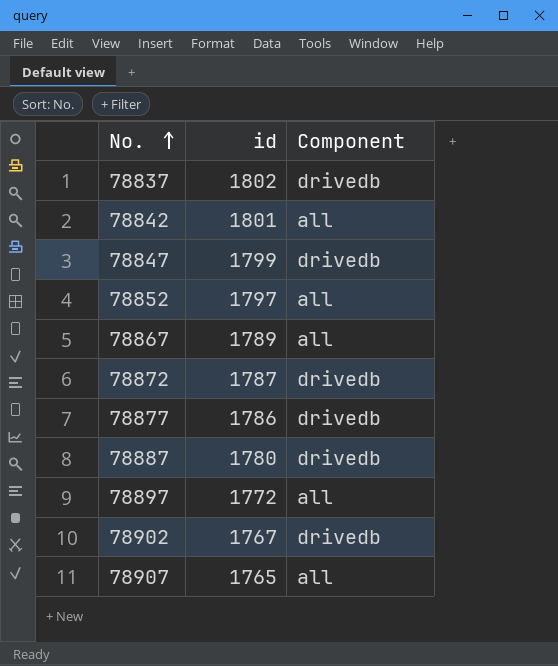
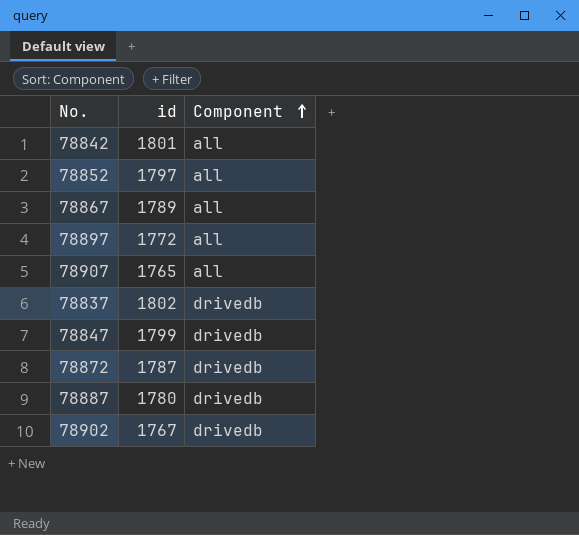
row order: No. ascending -> Component ascending
row 78877: 1786 | drivedb -> none

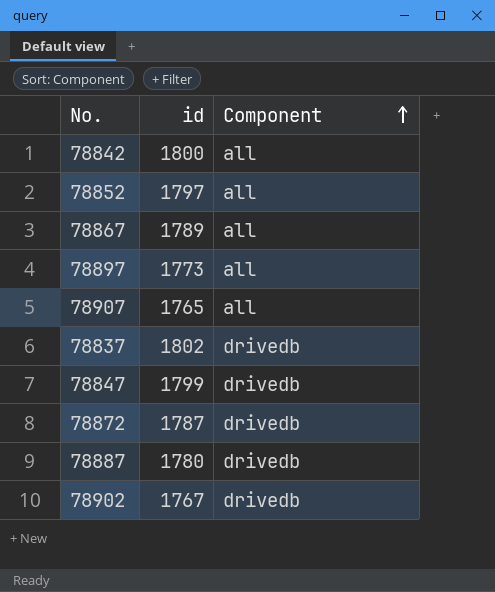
78842 | id: 1801 -> 1800
78897 | id: 1772 -> 1773

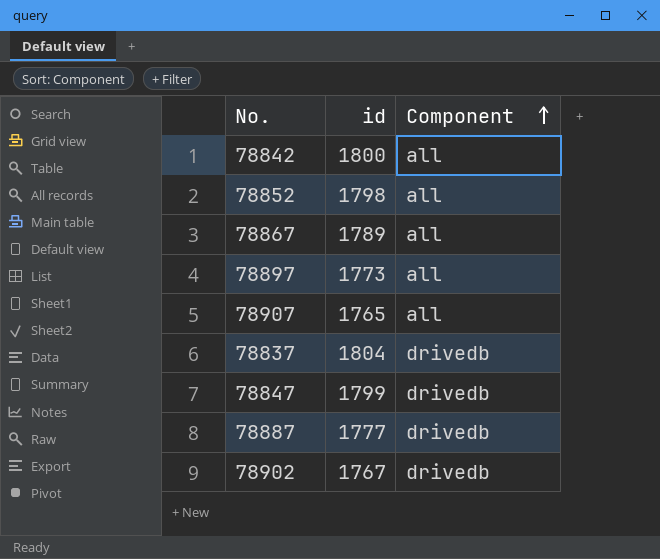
row 78872: 1787 | drivedb -> none
78852 | id: 1797 -> 1798
78837 | id: 1802 -> 1804
78887 | id: 1780 -> 1777

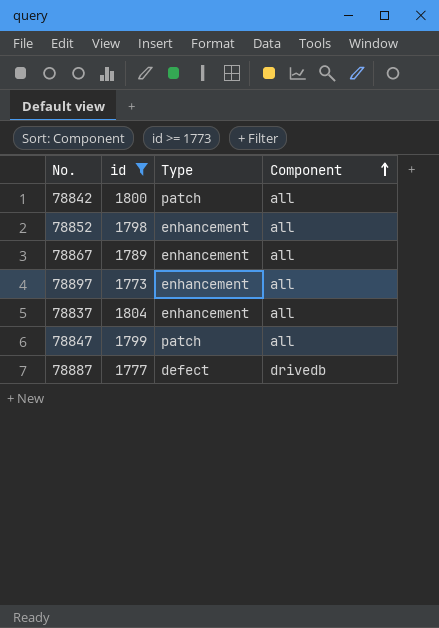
filter: none -> id >= 1773
column Type | position: none -> 3
78837 | Component: drivedb -> all
78847 | Component: drivedb -> all

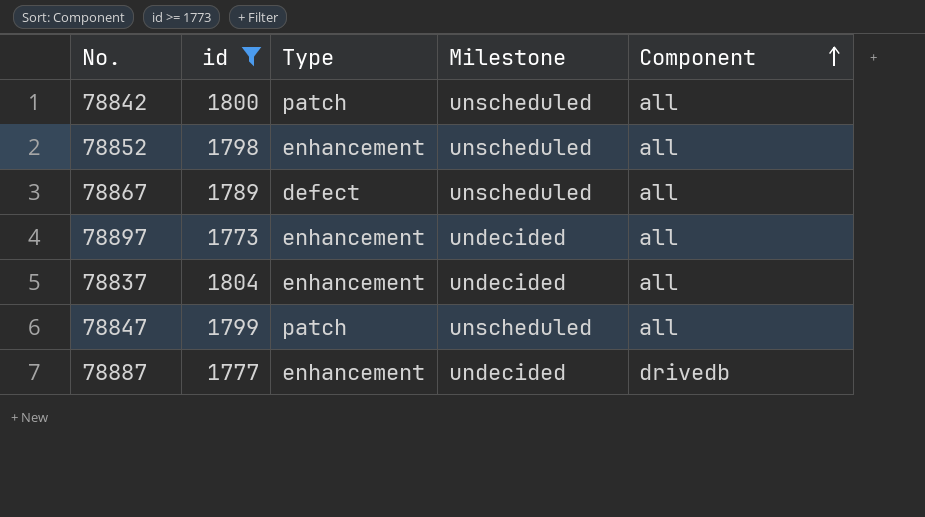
column Milestone | position: none -> 4
78867 | Type: enhancement -> defect
78887 | Type: defect -> enhancement

